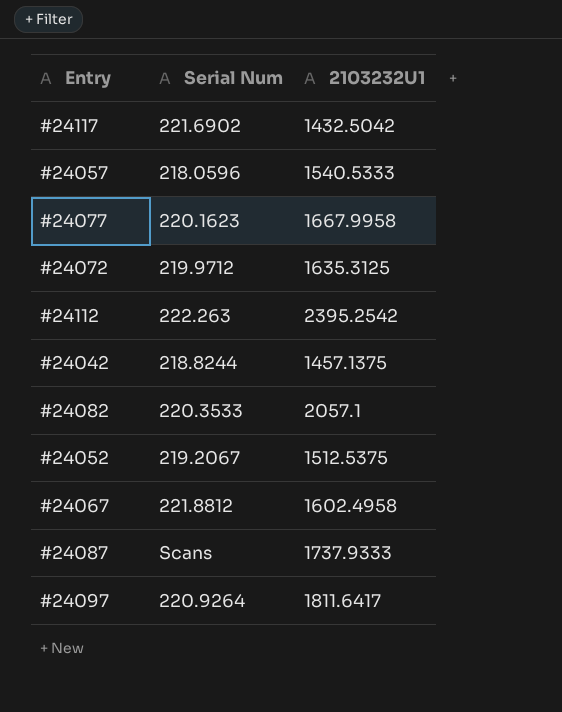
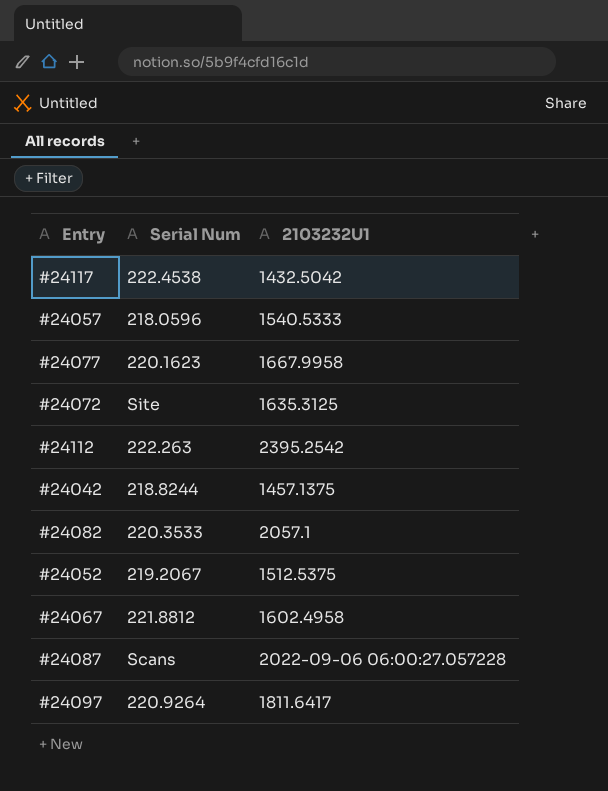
#24117 | Serial Num: 221.6902 -> 222.4538
#24072 | Serial Num: 219.9712 -> Site
#24087 | 2103232U1: 1737.9333 -> 2022-09-06 06:00:27.057228

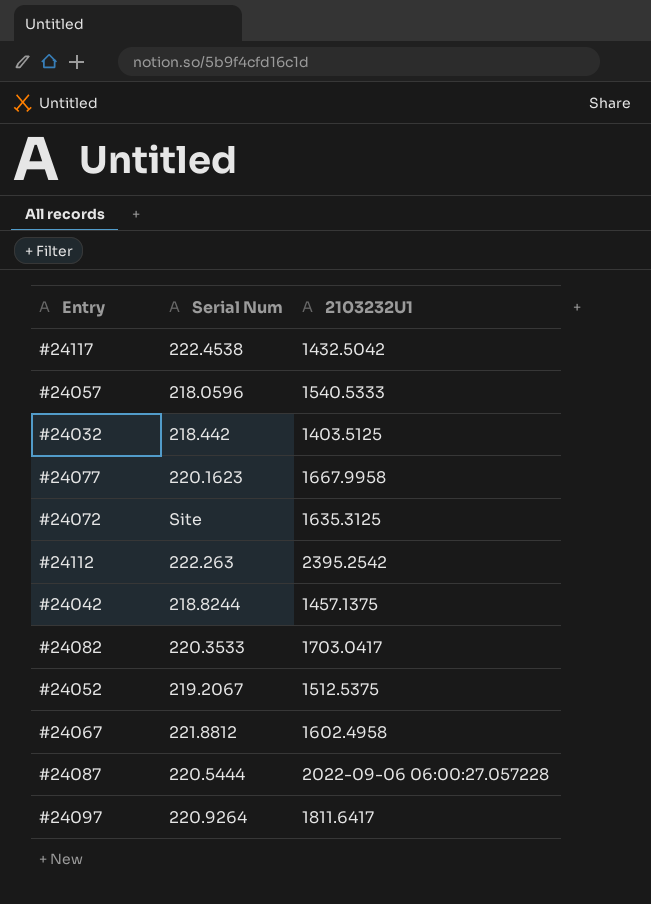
row #24032: none -> 218.442 | 1403.5125
#24082 | 2103232U1: 2057.1 -> 1703.0417
#24087 | Serial Num: Scans -> 220.5444

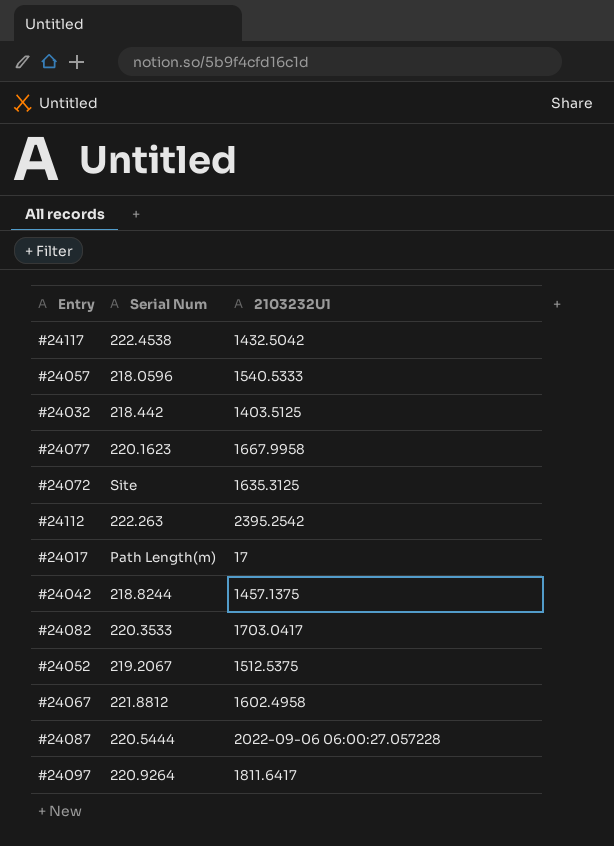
row #24017: none -> Path Length(m) | 17

